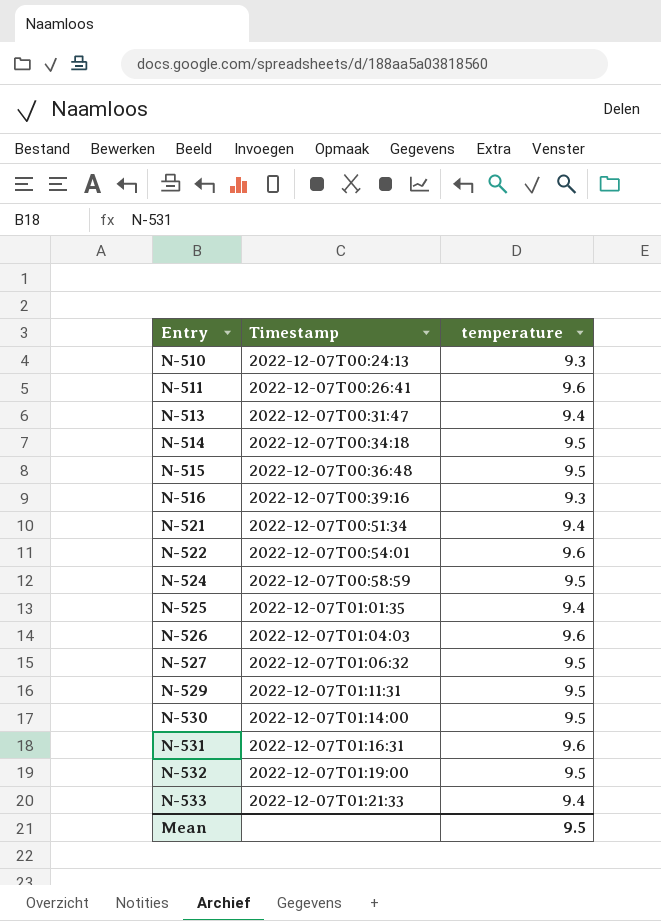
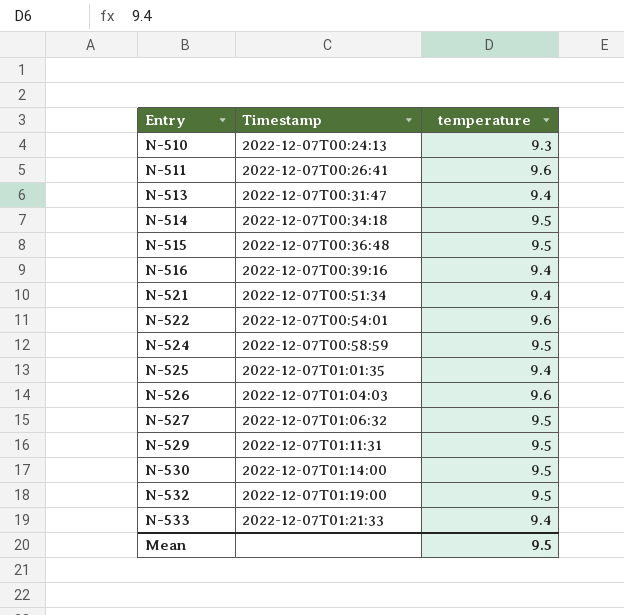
row N-531: 2022-12-07T01:16:31 | 9.6 -> none
N-516 | temperature: 9.3 -> 9.4

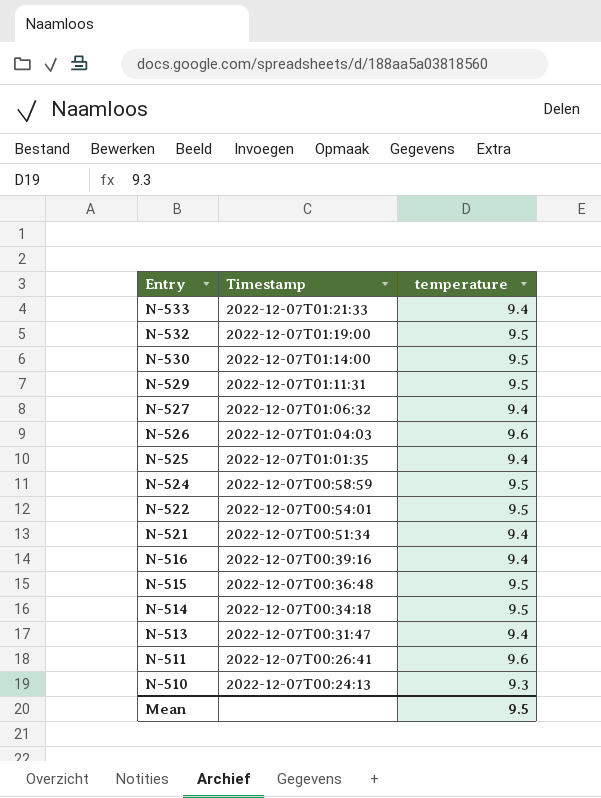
row order: Entry ascending -> Entry descending
N-527 | temperature: 9.5 -> 9.4
N-522 | temperature: 9.6 -> 9.5

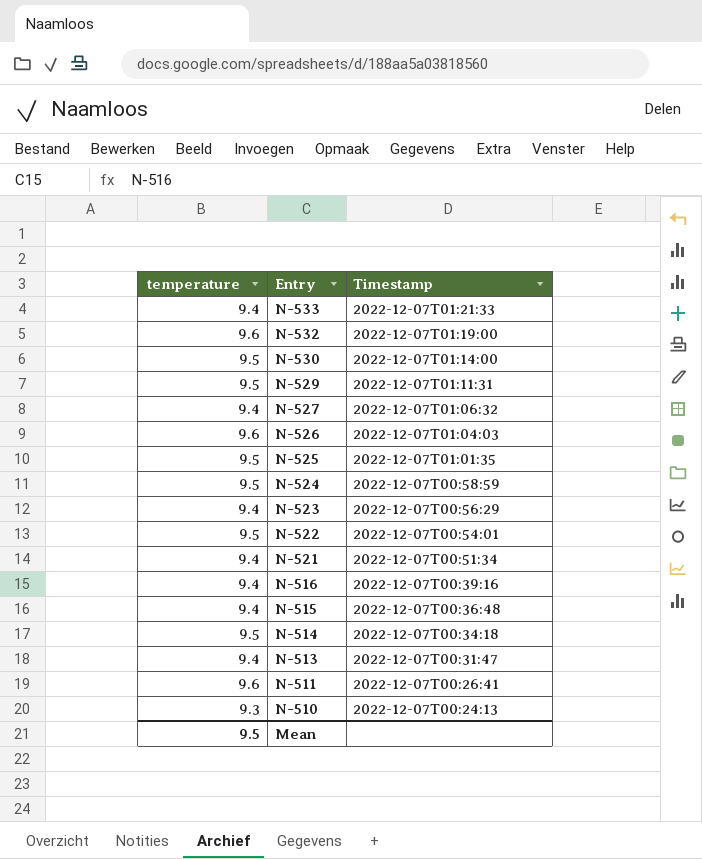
column temperature | position: 3 -> 1
N-532 | temperature: 9.5 -> 9.6
N-525 | temperature: 9.4 -> 9.5
row N-523: none -> 9.4 | 2022-12-07T00:56:29
N-515 | temperature: 9.5 -> 9.4

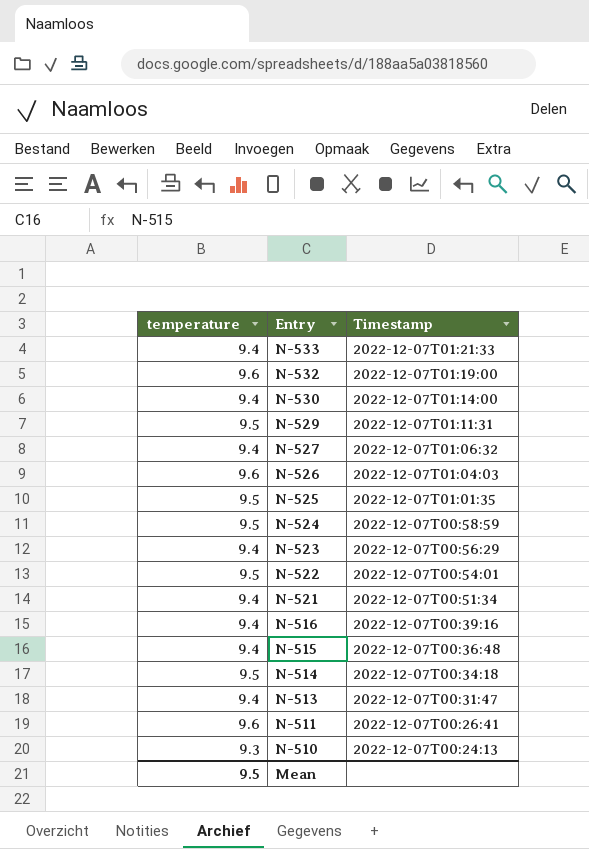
N-530 | temperature: 9.5 -> 9.4

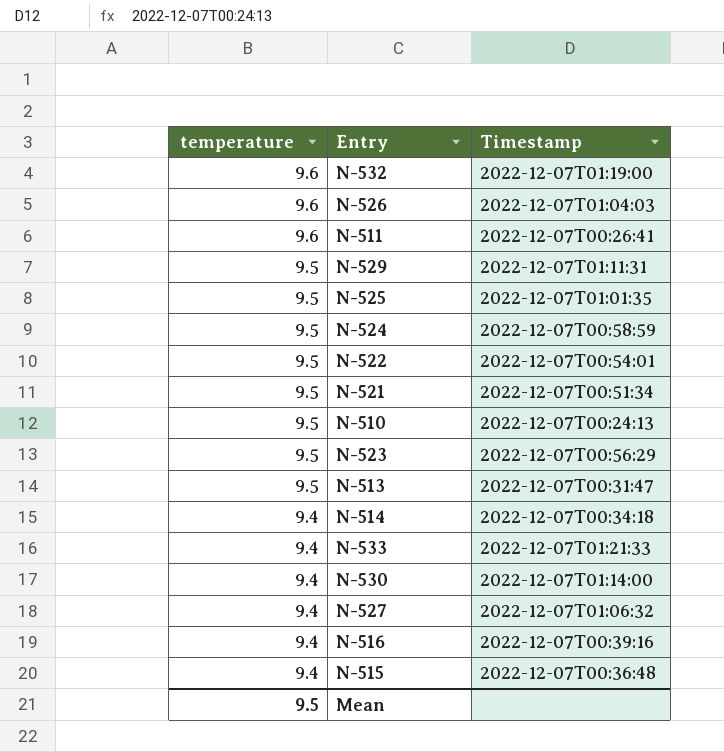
row order: Entry descending -> temperature descending
N-521 | temperature: 9.4 -> 9.5
N-510 | temperature: 9.3 -> 9.5
N-523 | temperature: 9.4 -> 9.5
N-513 | temperature: 9.4 -> 9.5
N-514 | temperature: 9.5 -> 9.4

